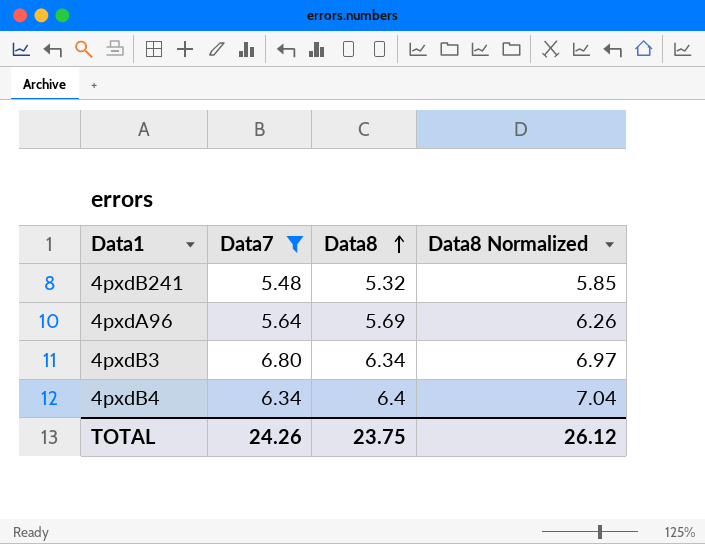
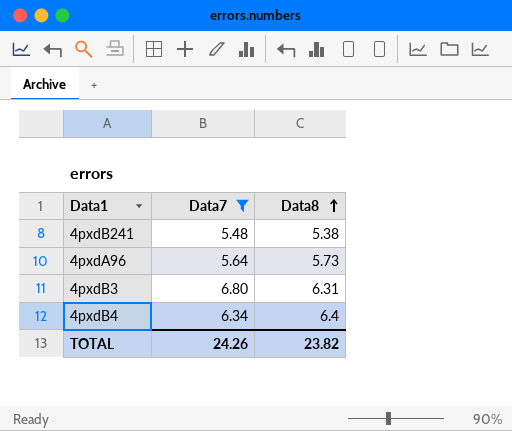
column Data8 Normalized | formula: [Data8] * 1.1 -> none
4pxdB241 | Data8: 5.32 -> 5.38
4pxdA96 | Data8: 5.69 -> 5.73
4pxdB3 | Data8: 6.34 -> 6.31
TOTAL | Data8: 23.75 -> 23.82

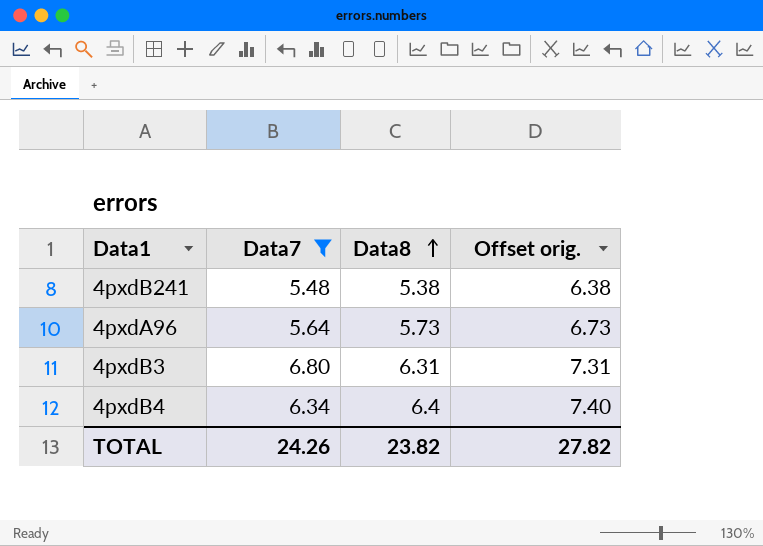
column Offset orig. | formula: none -> [Data8] + 1

